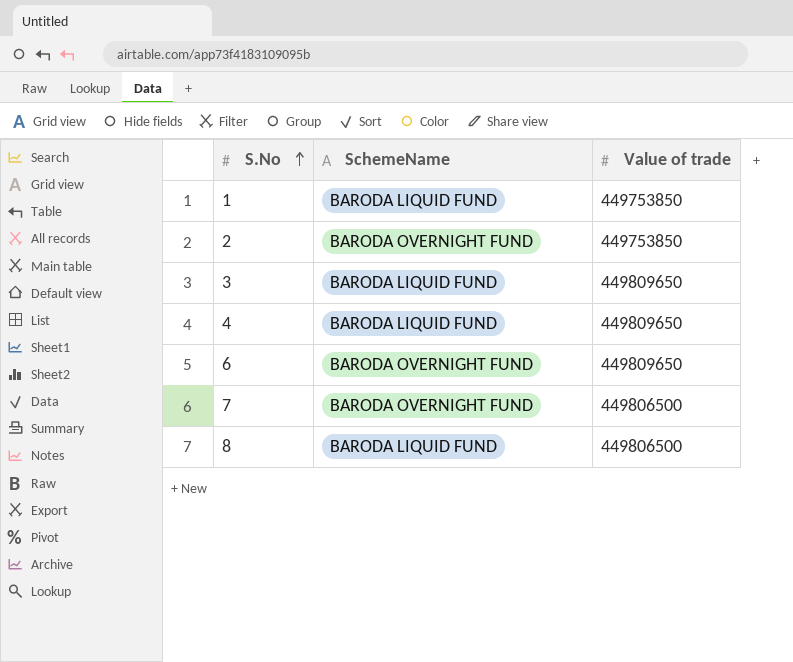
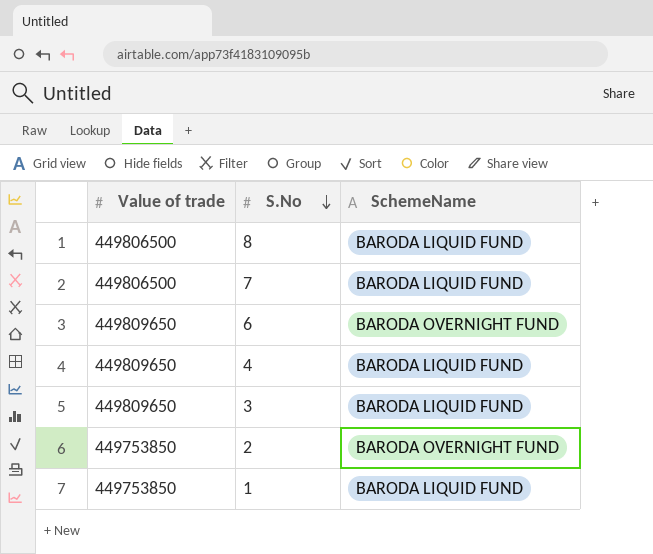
row order: S.No ascending -> S.No descending
column Value of trade | position: 3 -> 1
7 | SchemeName: BARODA OVERNIGHT FUND -> BARODA LIQUID FUND

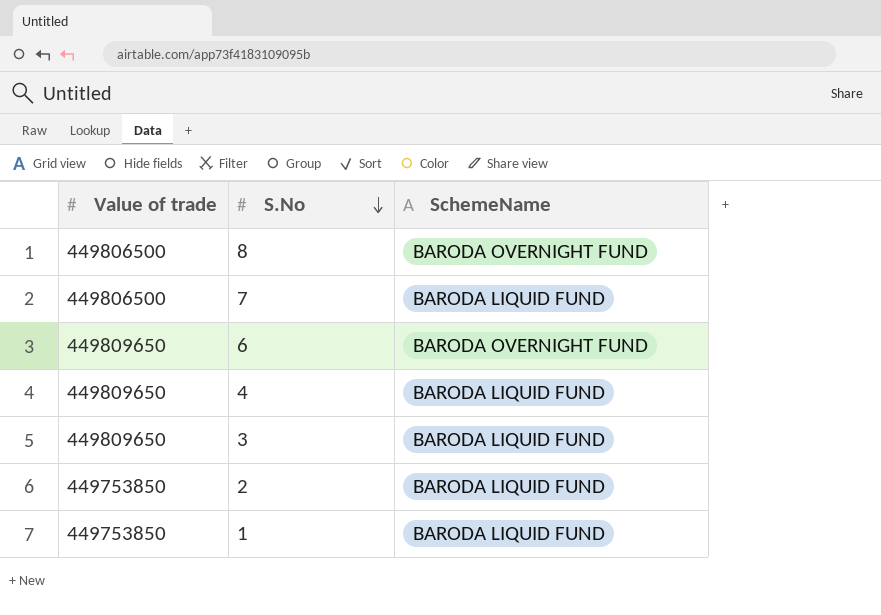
8 | SchemeName: BARODA LIQUID FUND -> BARODA OVERNIGHT FUND
2 | SchemeName: BARODA OVERNIGHT FUND -> BARODA LIQUID FUND

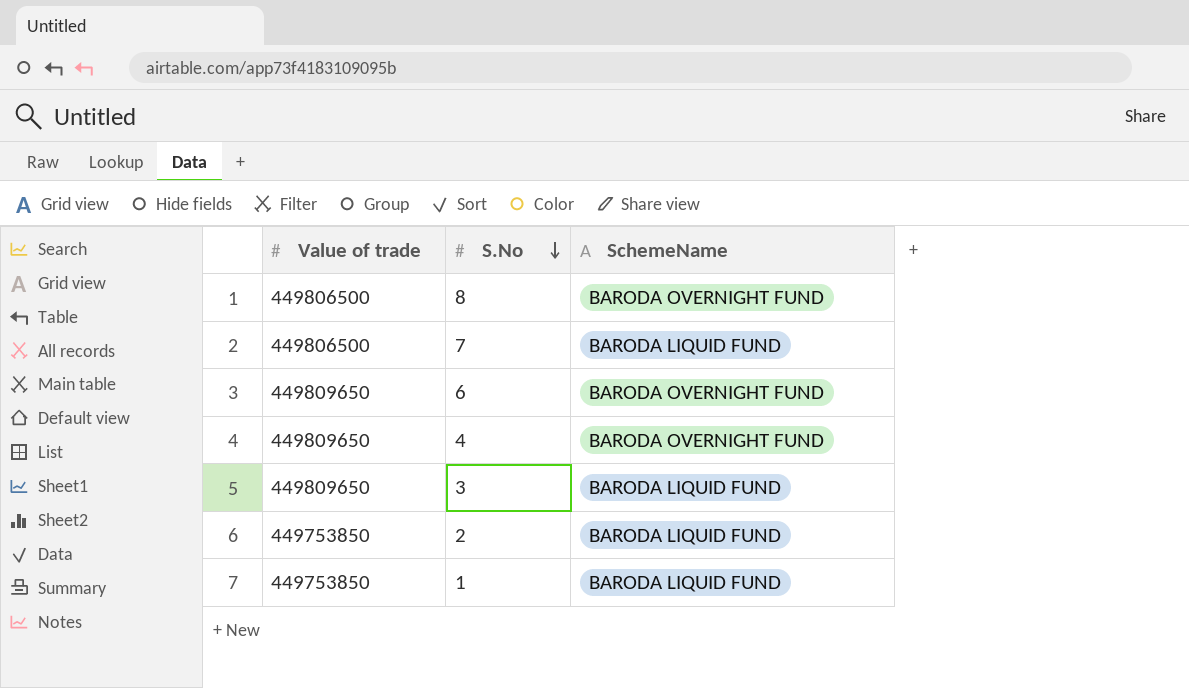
4 | SchemeName: BARODA LIQUID FUND -> BARODA OVERNIGHT FUND

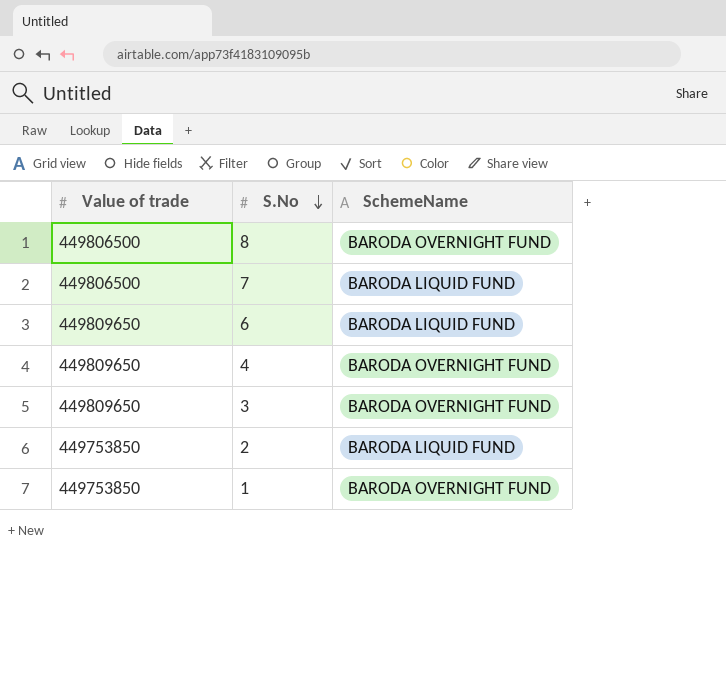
6 | SchemeName: BARODA OVERNIGHT FUND -> BARODA LIQUID FUND
3 | SchemeName: BARODA LIQUID FUND -> BARODA OVERNIGHT FUND
1 | SchemeName: BARODA LIQUID FUND -> BARODA OVERNIGHT FUND

